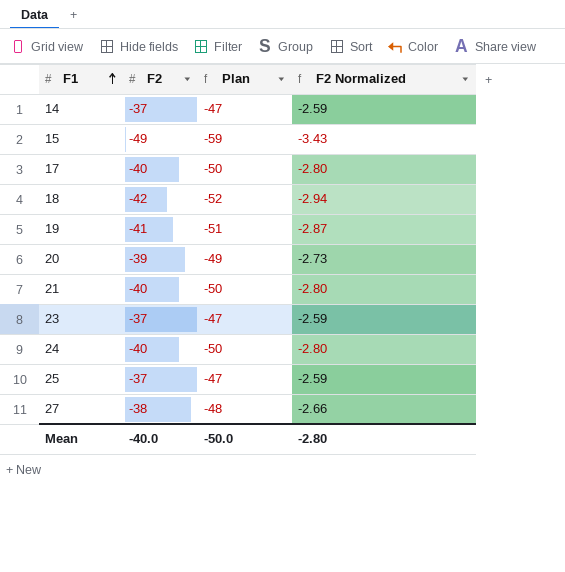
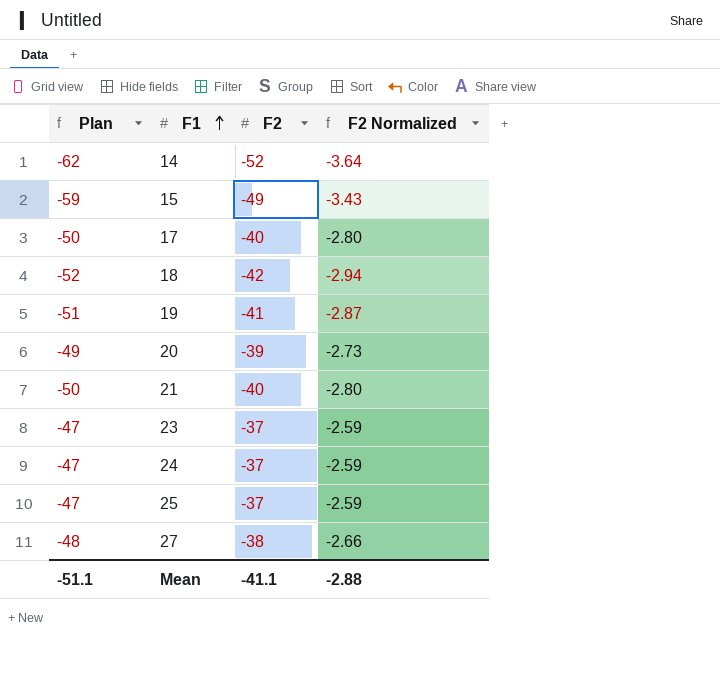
column Plan | position: 3 -> 1
14 | Plan: -47 -> -62
14 | F2: -37 -> -52
14 | F2 Normalized: -2.59 -> -3.64
24 | Plan: -50 -> -47
24 | F2: -40 -> -37
24 | F2 Normalized: -2.80 -> -2.59
Mean | Plan: -50.0 -> -51.1
Mean | F2: -40.0 -> -41.1
Mean | F2 Normalized: -2.80 -> -2.88

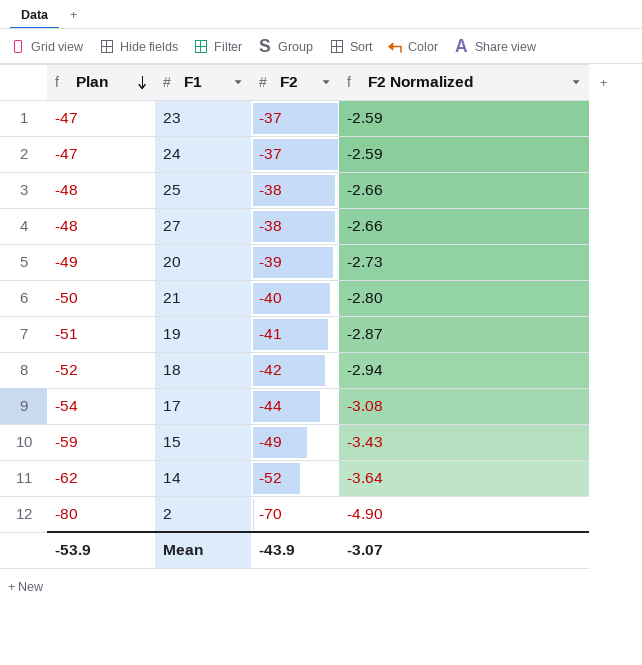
row order: F1 ascending -> Plan descending
25 | Plan: -47 -> -48
25 | F2: -37 -> -38
25 | F2 Normalized: -2.59 -> -2.66
17 | Plan: -50 -> -54
17 | F2: -40 -> -44
17 | F2 Normalized: -2.80 -> -3.08
row 2: none -> -80 | -70 | -4.90
Mean | Plan: -51.1 -> -53.9
Mean | F2: -41.1 -> -43.9
Mean | F2 Normalized: -2.88 -> -3.07

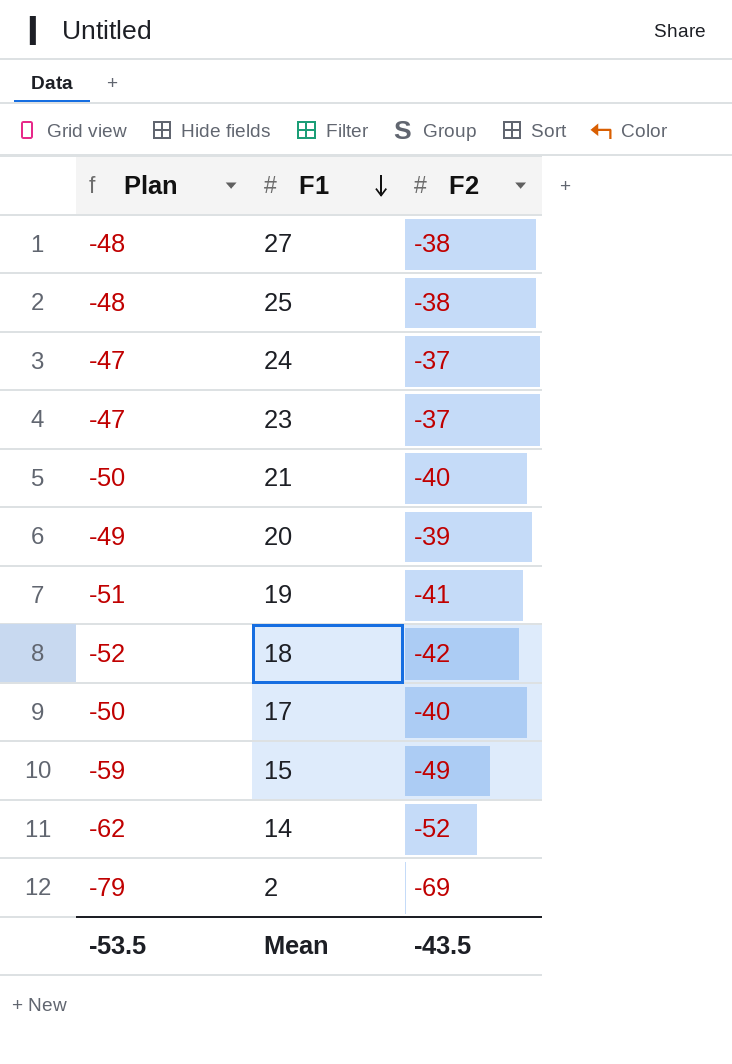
row order: Plan descending -> F1 descending
column F2 Normalized | formula: [F2] * 0.07 -> none
17 | Plan: -54 -> -50
17 | F2: -44 -> -40
2 | Plan: -80 -> -79
2 | F2: -70 -> -69
Mean | Plan: -53.9 -> -53.5
Mean | F2: -43.9 -> -43.5

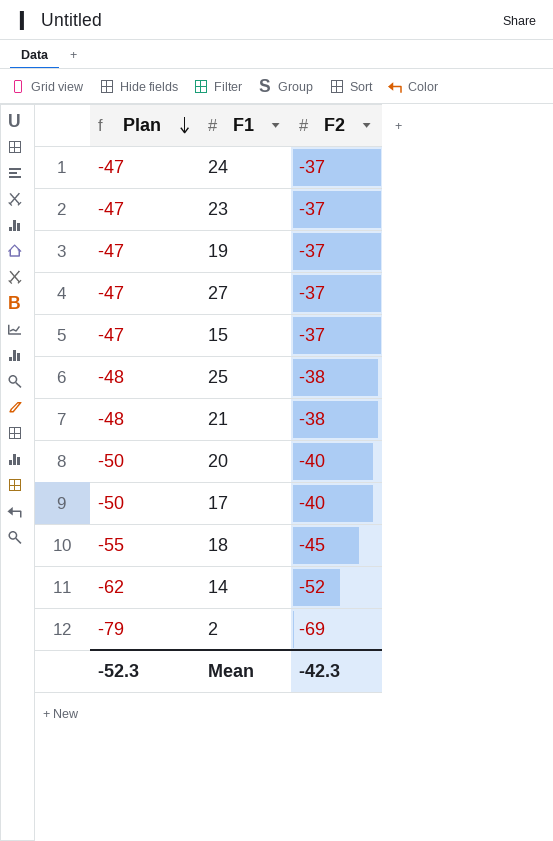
row order: F1 descending -> Plan descending
19 | Plan: -51 -> -47
19 | F2: -41 -> -37
27 | Plan: -48 -> -47
27 | F2: -38 -> -37
15 | Plan: -59 -> -47
15 | F2: -49 -> -37
21 | Plan: -50 -> -48
21 | F2: -40 -> -38
20 | Plan: -49 -> -50
20 | F2: -39 -> -40
18 | Plan: -52 -> -55
18 | F2: -42 -> -45
Mean | Plan: -53.5 -> -52.3
Mean | F2: -43.5 -> -42.3

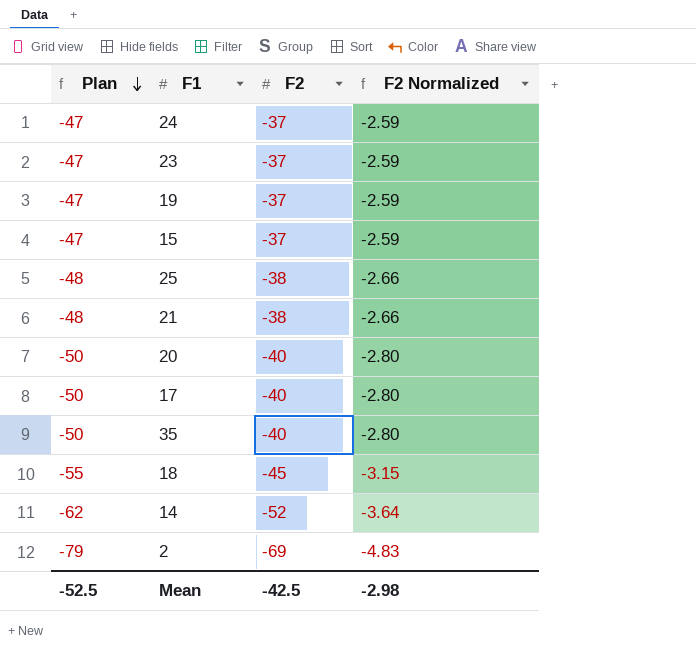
column F2 Normalized | formula: none -> [F2] * 0.07
row 27: -47 | -37 -> none
row 35: none -> -50 | -40 | -2.80
Mean | Plan: -52.3 -> -52.5
Mean | F2: -42.3 -> -42.5

